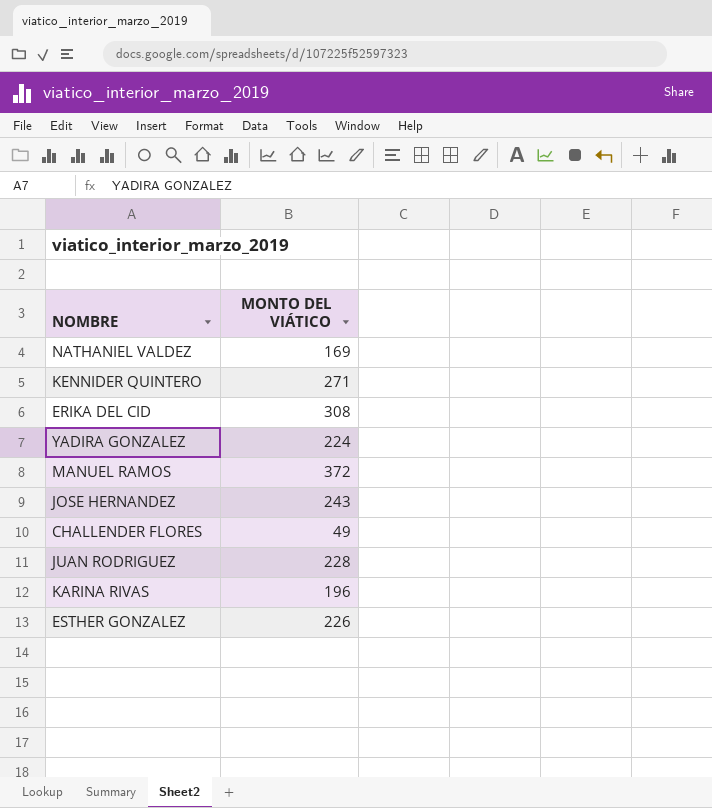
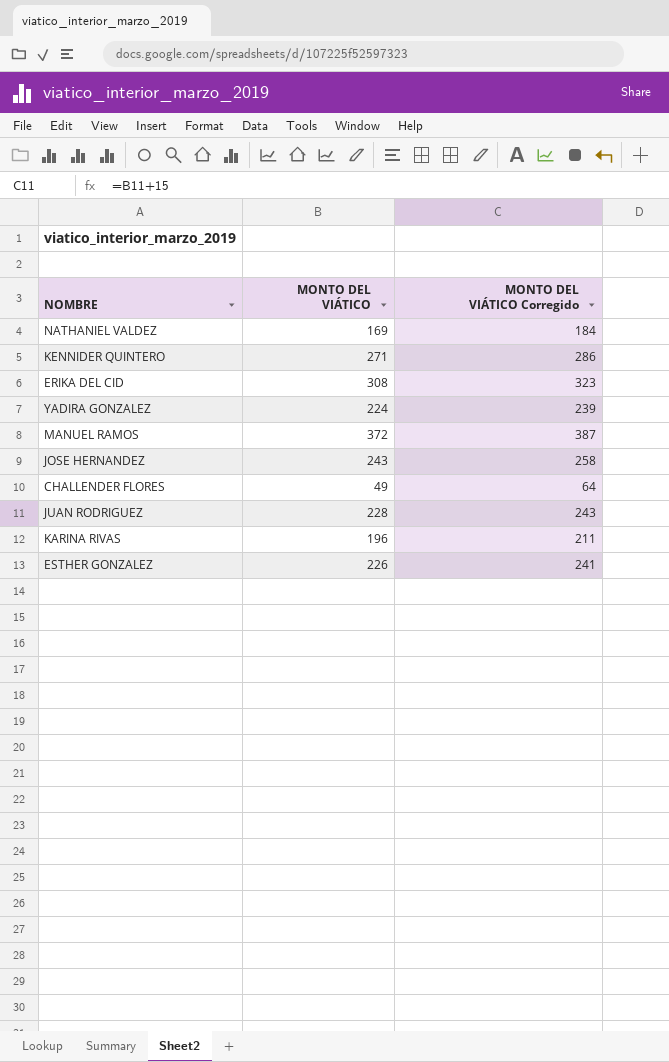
column MONTO DEL VIÁTICO Corregido | formula: none -> [MONTO DEL VIÁTICO] + 15

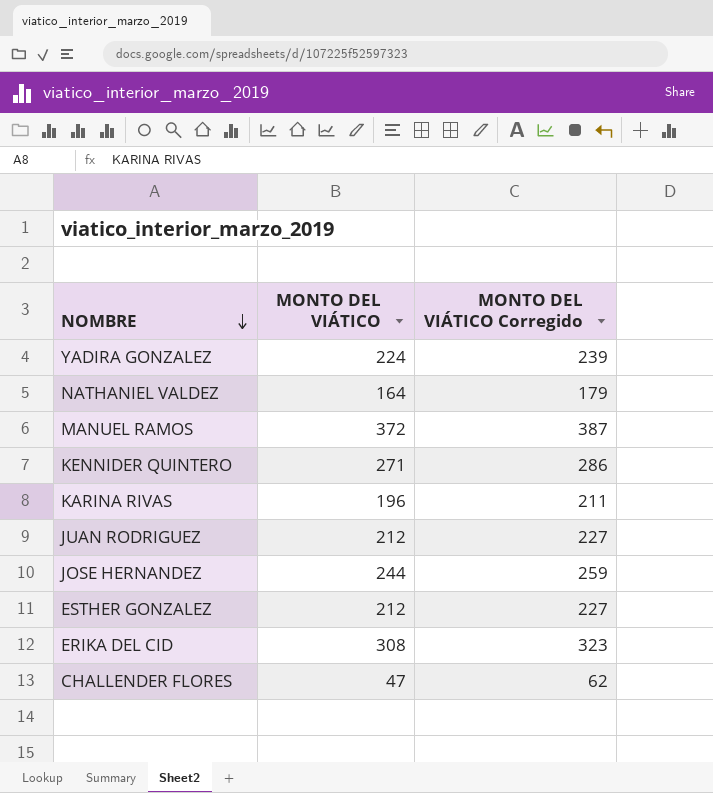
row order: none -> NOMBRE descending
NATHANIEL VALDEZ | MONTO DEL VIÁTICO: 169 -> 164
NATHANIEL VALDEZ | MONTO DEL VIÁTICO Corregido: 184 -> 179
JUAN RODRIGUEZ | MONTO DEL VIÁTICO: 228 -> 212
JUAN RODRIGUEZ | MONTO DEL VIÁTICO Corregido: 243 -> 227
JOSE HERNANDEZ | MONTO DEL VIÁTICO: 243 -> 244
JOSE HERNANDEZ | MONTO DEL VIÁTICO Corregido: 258 -> 259
ESTHER GONZALEZ | MONTO DEL VIÁTICO: 226 -> 212
ESTHER GONZALEZ | MONTO DEL VIÁTICO Corregido: 241 -> 227
CHALLENDER FLORES | MONTO DEL VIÁTICO: 49 -> 47
CHALLENDER FLORES | MONTO DEL VIÁTICO Corregido: 64 -> 62

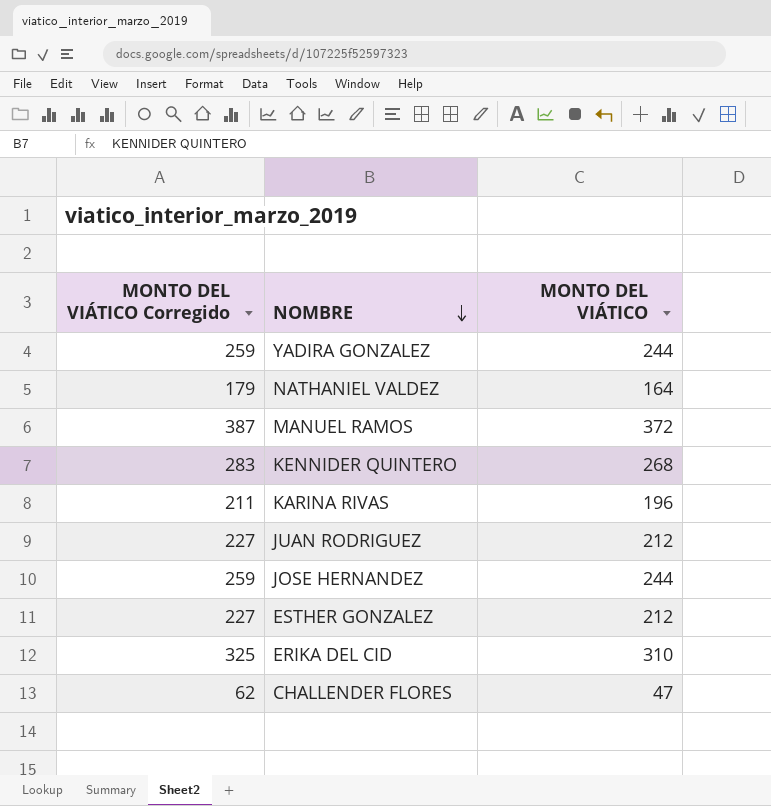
column MONTO DEL VIÁTICO Corregido | position: 3 -> 1
YADIRA GONZALEZ | MONTO DEL VIÁTICO Corregido: 239 -> 259
YADIRA GONZALEZ | MONTO DEL VIÁTICO: 224 -> 244
KENNIDER QUINTERO | MONTO DEL VIÁTICO Corregido: 286 -> 283
KENNIDER QUINTERO | MONTO DEL VIÁTICO: 271 -> 268
ERIKA DEL CID | MONTO DEL VIÁTICO Corregido: 323 -> 325
ERIKA DEL CID | MONTO DEL VIÁTICO: 308 -> 310

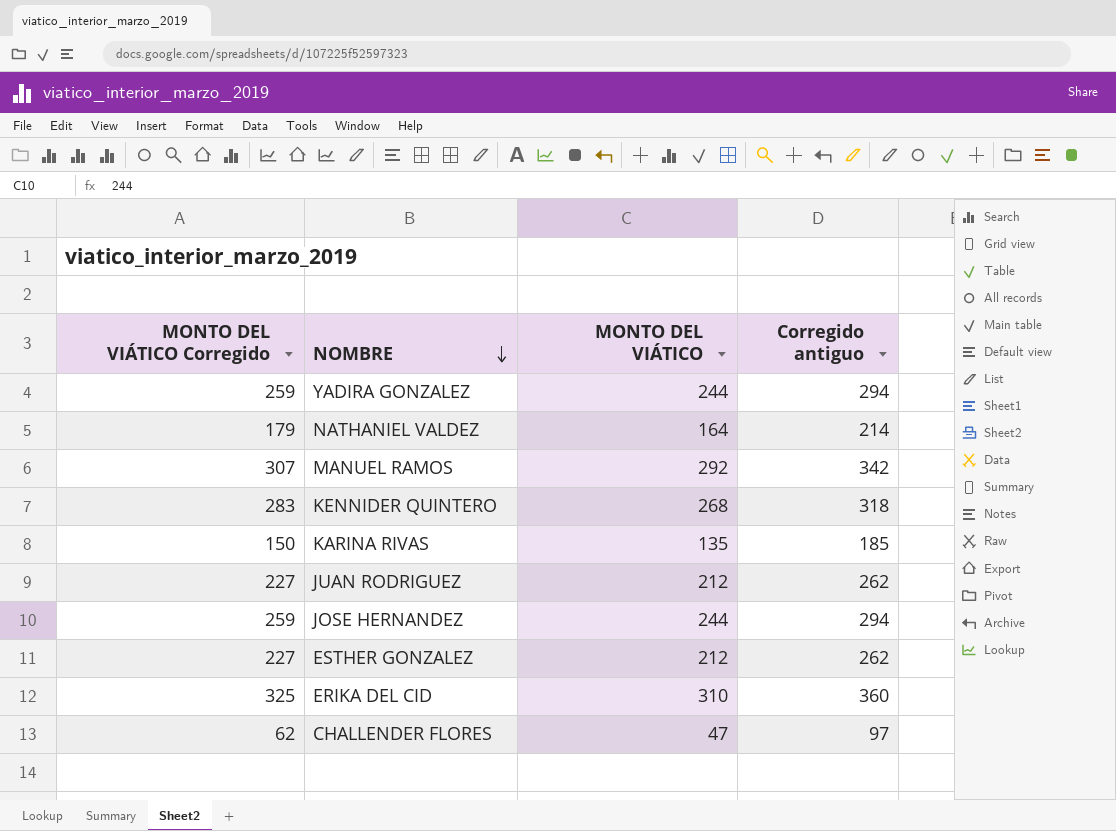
column Corregido antiguo | formula: none -> [MONTO DEL VIÁTICO] + 50
MANUEL RAMOS | MONTO DEL VIÁTICO Corregido: 387 -> 307
MANUEL RAMOS | MONTO DEL VIÁTICO: 372 -> 292
KARINA RIVAS | MONTO DEL VIÁTICO Corregido: 211 -> 150
KARINA RIVAS | MONTO DEL VIÁTICO: 196 -> 135

